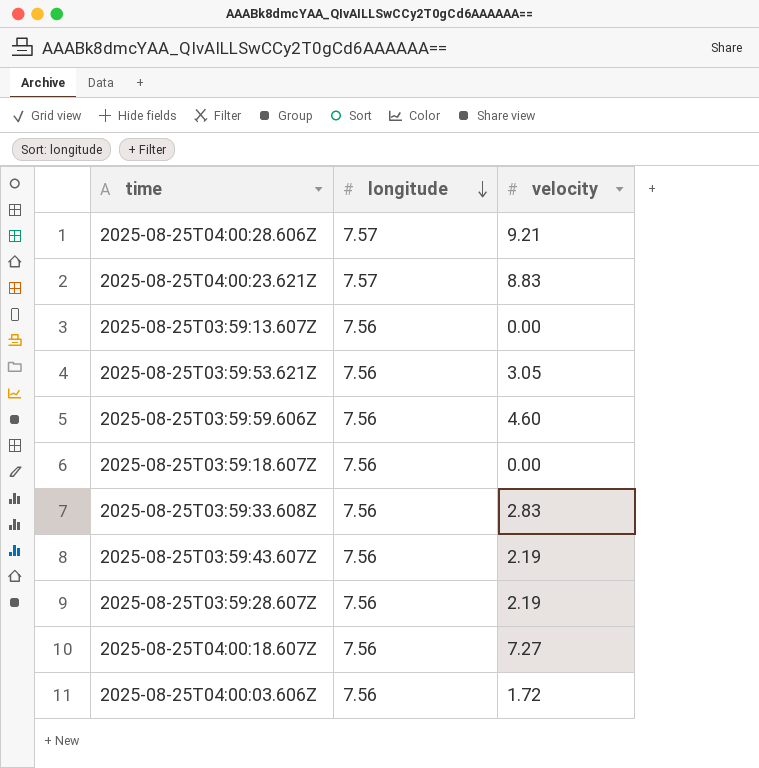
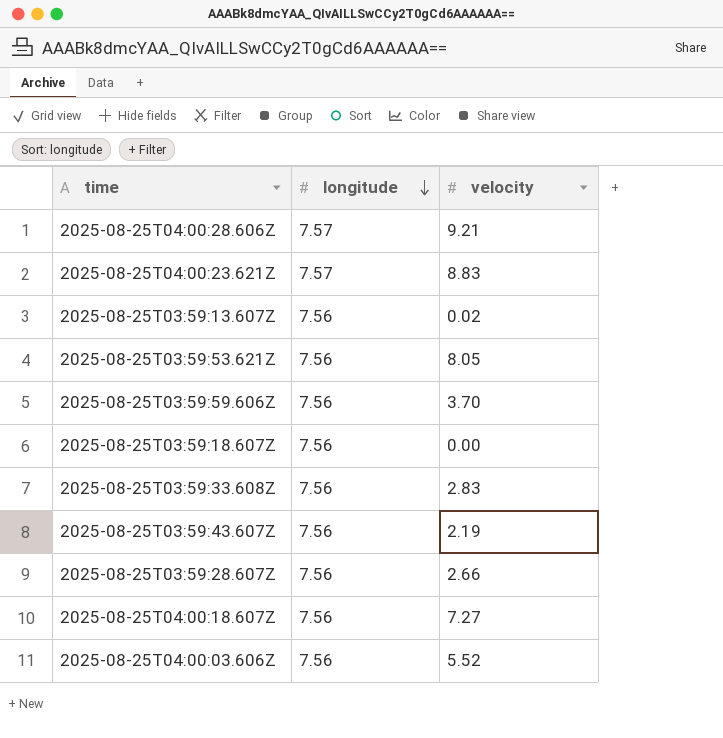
2025-08-25T03:59:13.607Z | velocity: 0.00 -> 0.02
2025-08-25T03:59:53.621Z | velocity: 3.05 -> 8.05
2025-08-25T03:59:59.606Z | velocity: 4.60 -> 3.70
2025-08-25T03:59:28.607Z | velocity: 2.19 -> 2.66
2025-08-25T04:00:03.606Z | velocity: 1.72 -> 5.52

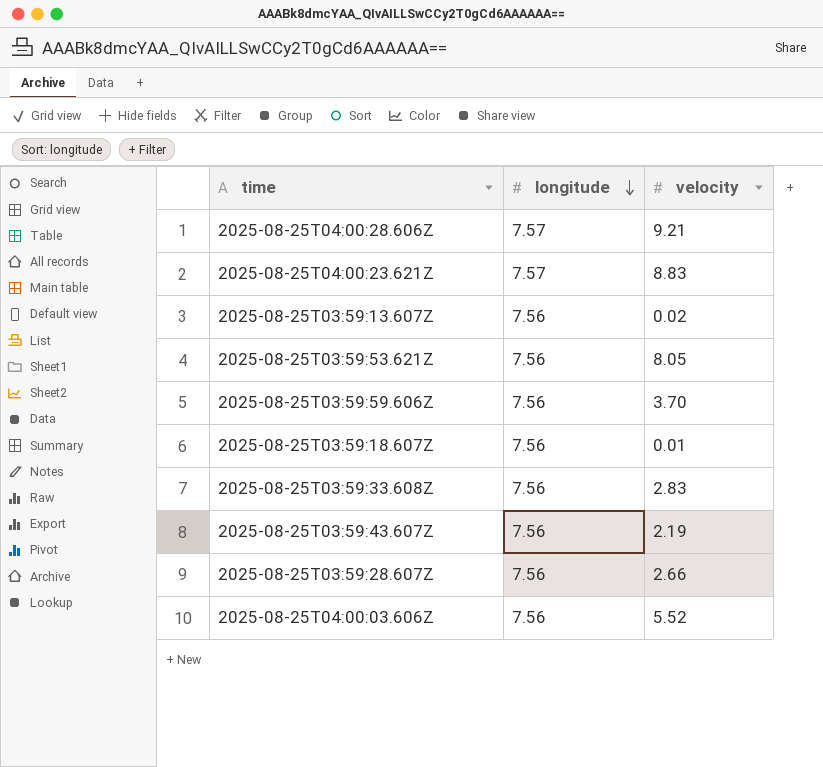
row 2025-08-25T04:00:18.607Z: 7.56 | 7.27 -> none
2025-08-25T03:59:18.607Z | velocity: 0.00 -> 0.01

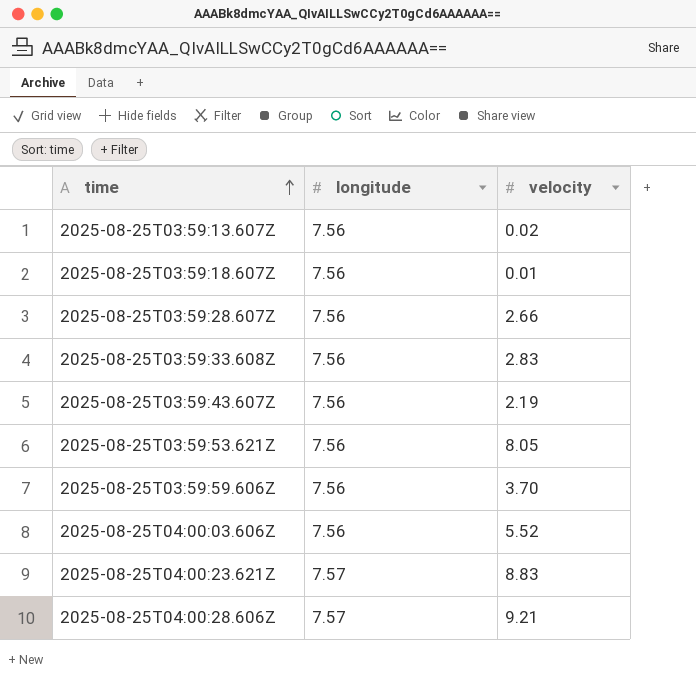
row order: longitude descending -> time ascending

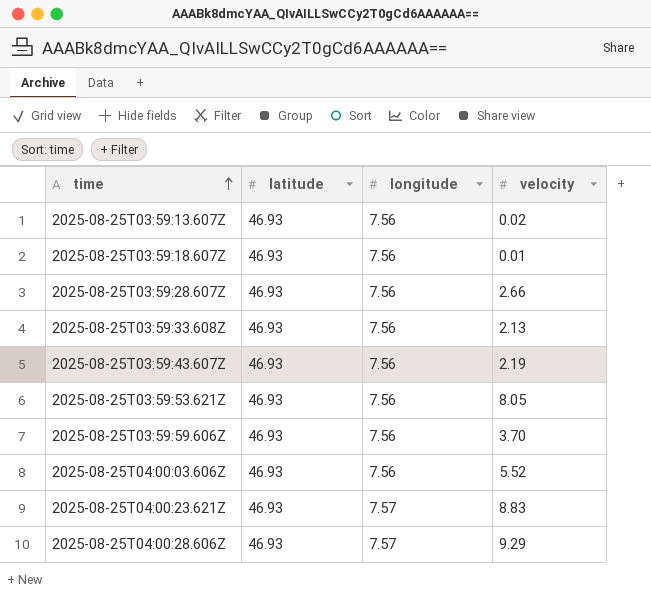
column latitude | position: none -> 2
2025-08-25T03:59:33.608Z | velocity: 2.83 -> 2.13
2025-08-25T04:00:28.606Z | velocity: 9.21 -> 9.29

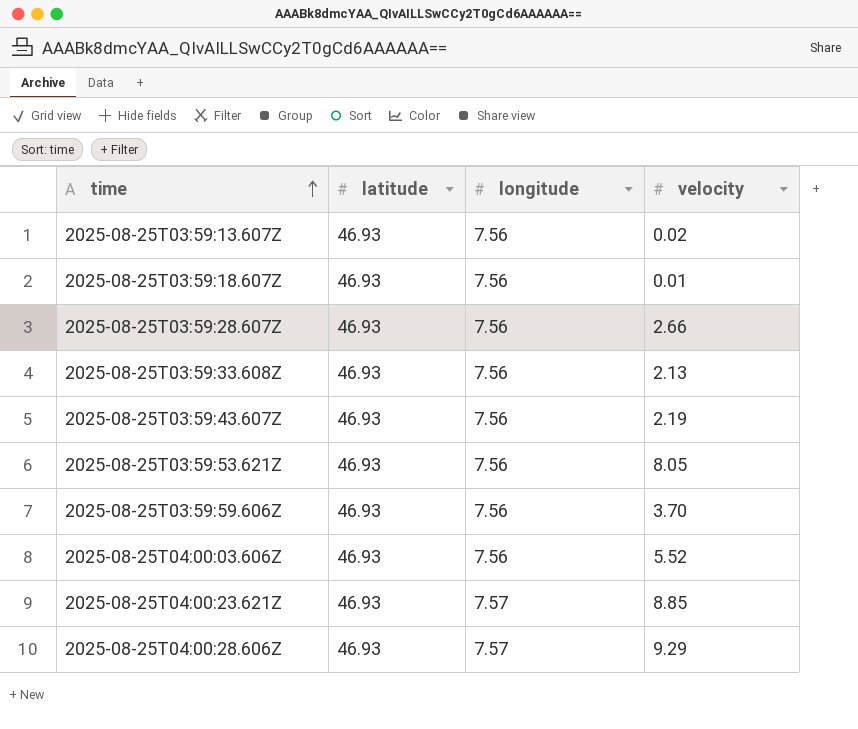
2025-08-25T04:00:23.621Z | velocity: 8.83 -> 8.85

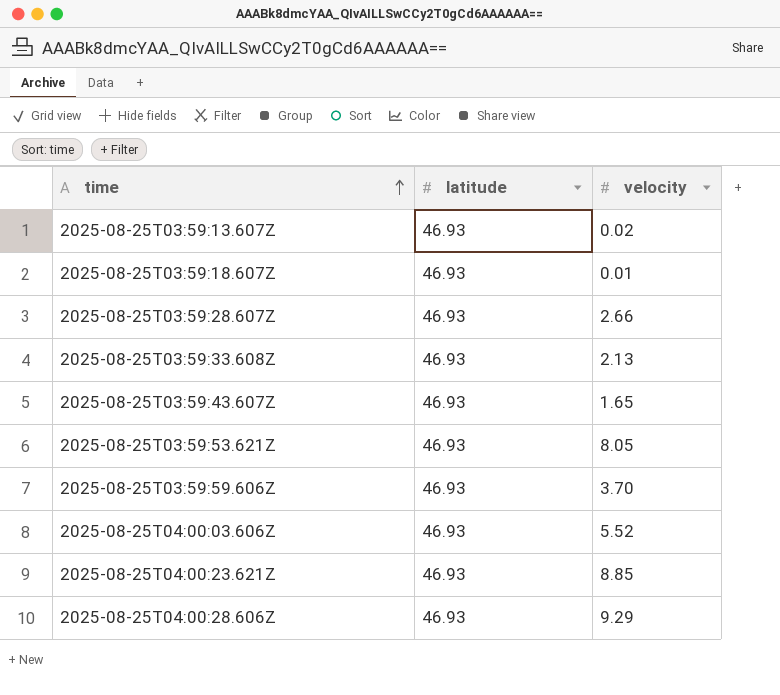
column longitude | position: 3 -> none
2025-08-25T03:59:43.607Z | velocity: 2.19 -> 1.65

